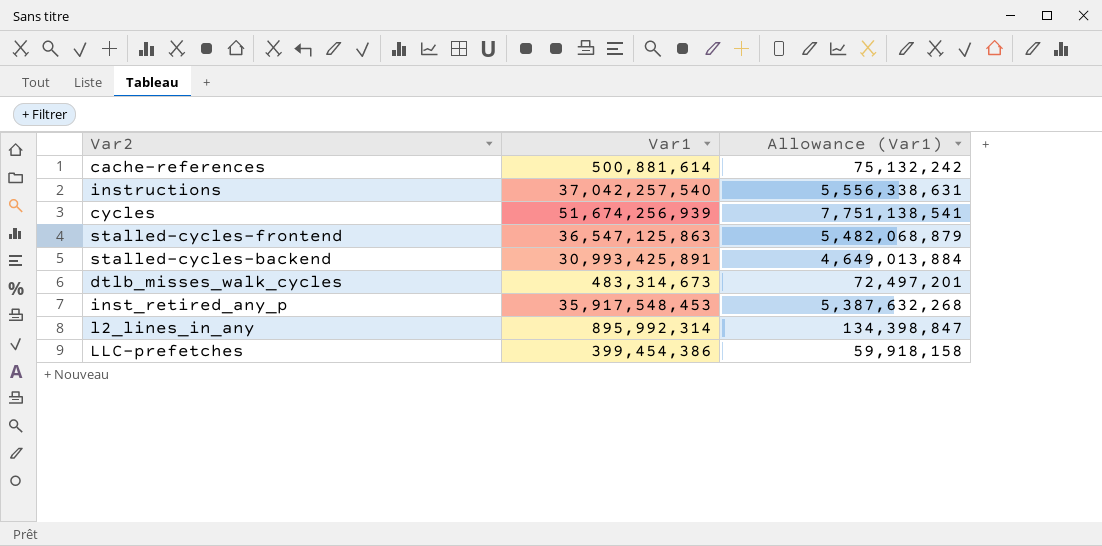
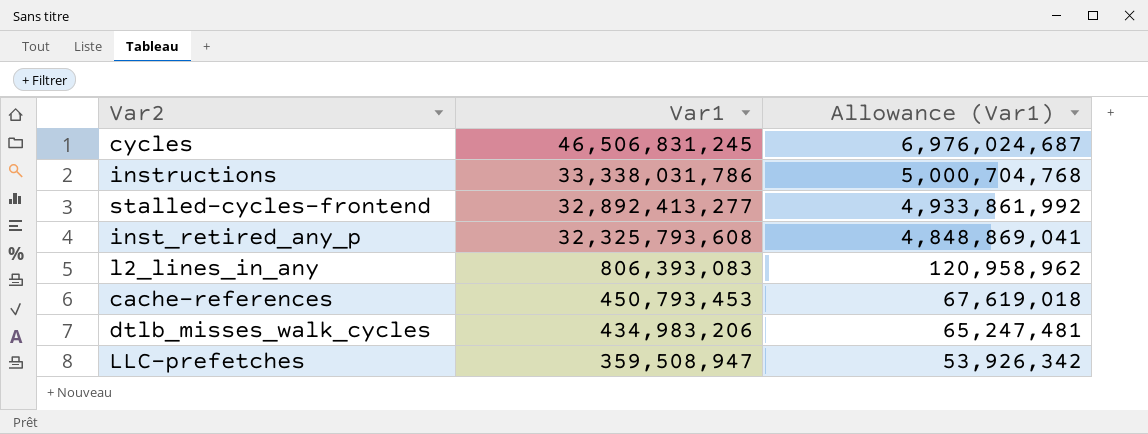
row order: none -> Var1 descending
row stalled-cycles-backend: 30,993,425,891 | 4,649,013,884 -> none
cycles | Var1: 51,674,256,939 -> 46,506,831,245
cycles | Allowance (Var1): 7,751,138,541 -> 6,976,024,687
instructions | Var1: 37,042,257,540 -> 33,338,031,786
instructions | Allowance (Var1): 5,556,338,631 -> 5,000,704,768
stalled-cycles-frontend | Var1: 36,547,125,863 -> 32,892,413,277
stalled-cycles-frontend | Allowance (Var1): 5,482,068,879 -> 4,933,861,992
inst_retired_any_p | Var1: 35,917,548,453 -> 32,325,793,608
inst_retired_any_p | Allowance (Var1): 5,387,632,268 -> 4,848,869,041
l2_lines_in_any | Var1: 895,992,314 -> 806,393,083
l2_lines_in_any | Allowance (Var1): 134,398,847 -> 120,958,962
cache-references | Var1: 500,881,614 -> 450,793,453
cache-references | Allowance (Var1): 75,132,242 -> 67,619,018
dtlb_misses_walk_cycles | Var1: 483,314,673 -> 434,983,206
dtlb_misses_walk_cycles | Allowance (Var1): 72,497,201 -> 65,247,481
LLC-prefetches | Var1: 399,454,386 -> 359,508,947
LLC-prefetches | Allowance (Var1): 59,918,158 -> 53,926,342

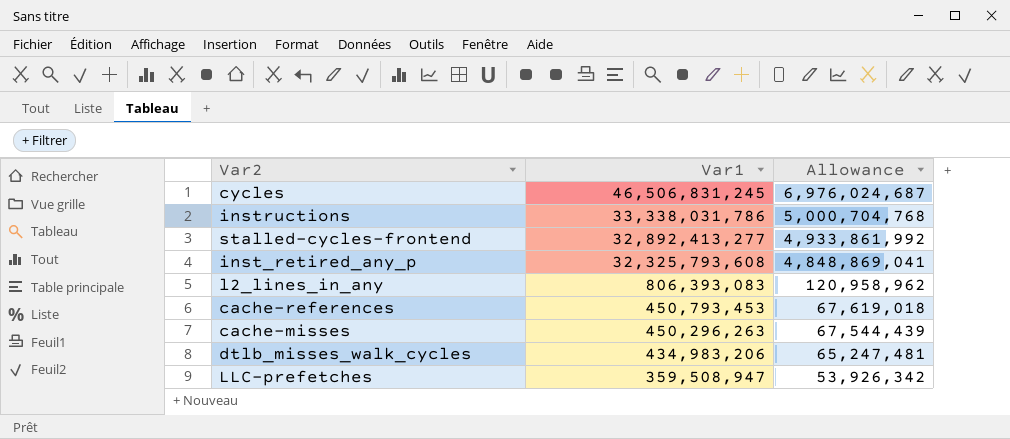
column name: Allowance (Var1) -> Allowance
row cache-misses: none -> 450,296,263 | 67,544,439

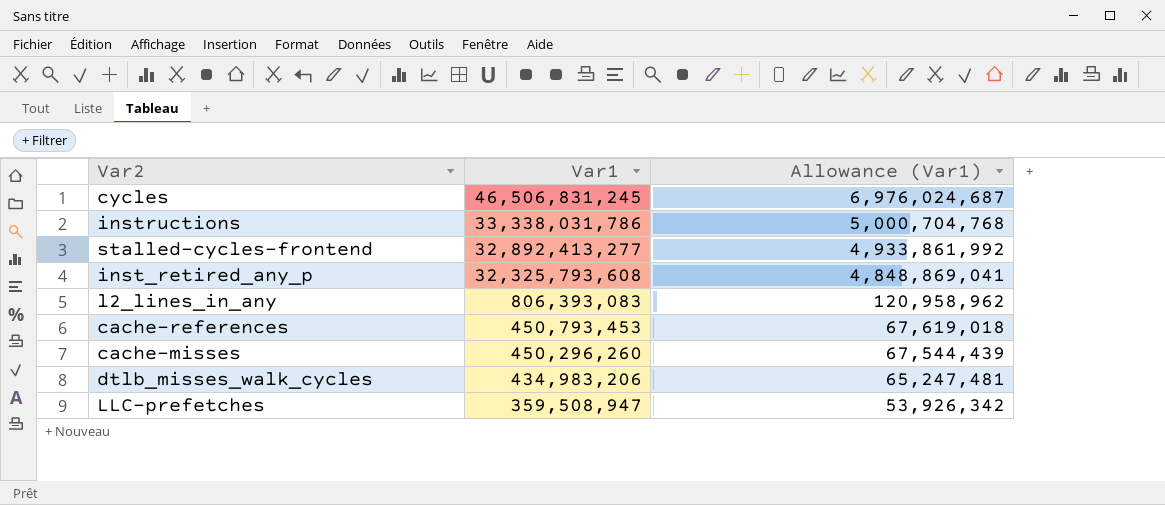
column name: Allowance -> Allowance (Var1)
cache-misses | Var1: 450,296,263 -> 450,296,260

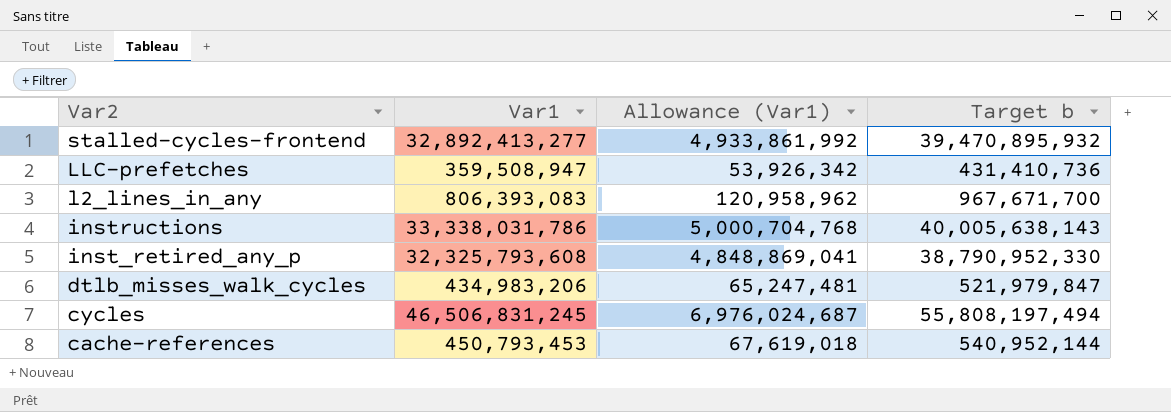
row order: Var1 descending -> Var2 descending
column Target b | formula: none -> [Var1] * 1.2
row cache-misses: 450,296,260 | 67,544,439 -> none

